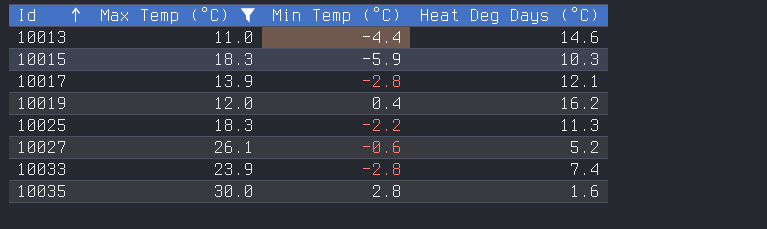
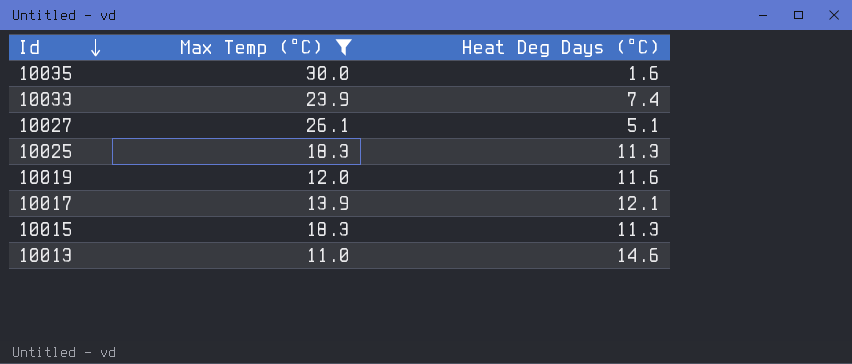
row order: Id ascending -> Id descending
column Min Temp (°C) | position: 3 -> none
10027 | Heat Deg Days (°C): 5.2 -> 5.1
10019 | Heat Deg Days (°C): 16.2 -> 11.6
10015 | Heat Deg Days (°C): 10.3 -> 11.3

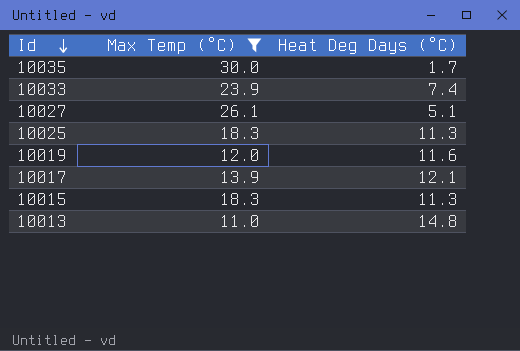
10035 | Heat Deg Days (°C): 1.6 -> 1.7
10013 | Heat Deg Days (°C): 14.6 -> 14.8

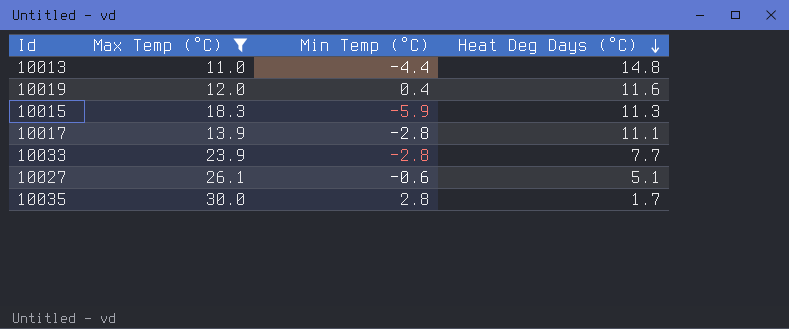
row order: Id descending -> Heat Deg Days (°C) descending
column Min Temp (°C) | position: none -> 3
row 10025: 18.3 | 11.3 -> none
10017 | Heat Deg Days (°C): 12.1 -> 11.1
10033 | Heat Deg Days (°C): 7.4 -> 7.7

